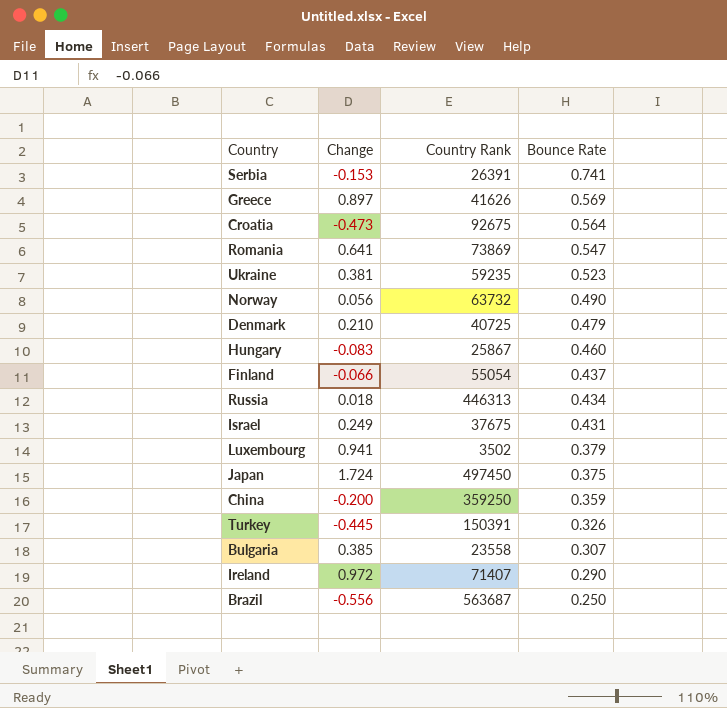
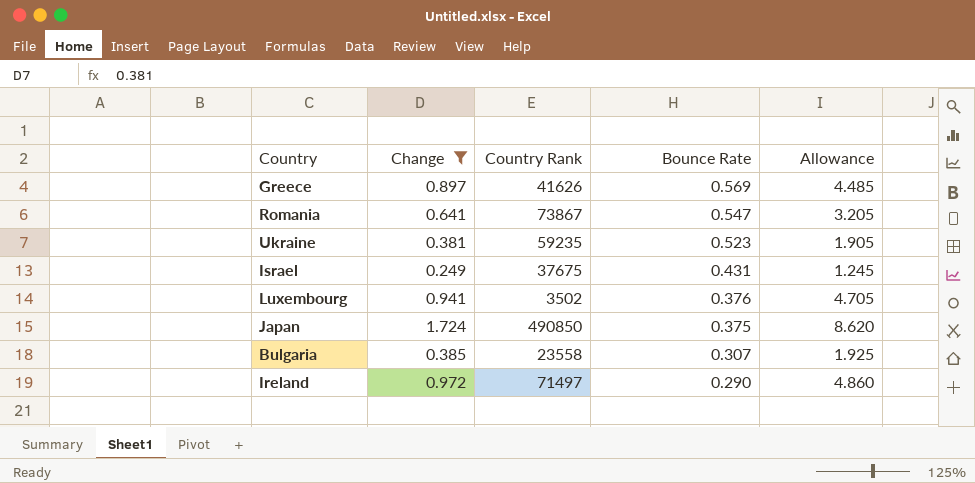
filter: none -> Change >= 0.249
column Allowance | formula: none -> [Change] * 5
Romania | Country Rank: 73869 -> 73867
Luxembourg | Bounce Rate: 0.379 -> 0.376
Japan | Country Rank: 497450 -> 490850
Ireland | Country Rank: 71407 -> 71497

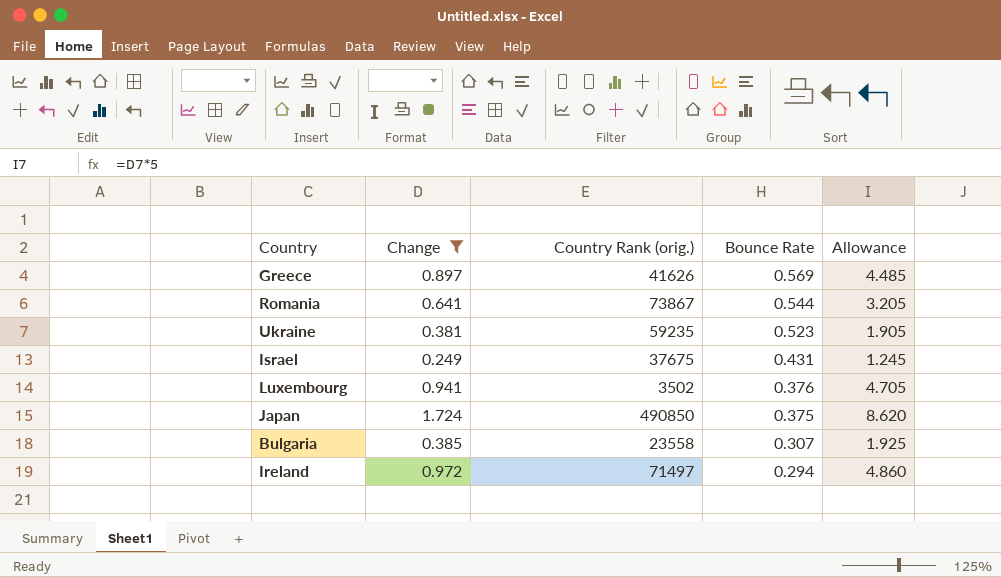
column name: Country Rank -> Country Rank (orig.)
Romania | Bounce Rate: 0.547 -> 0.544
Ireland | Bounce Rate: 0.290 -> 0.294

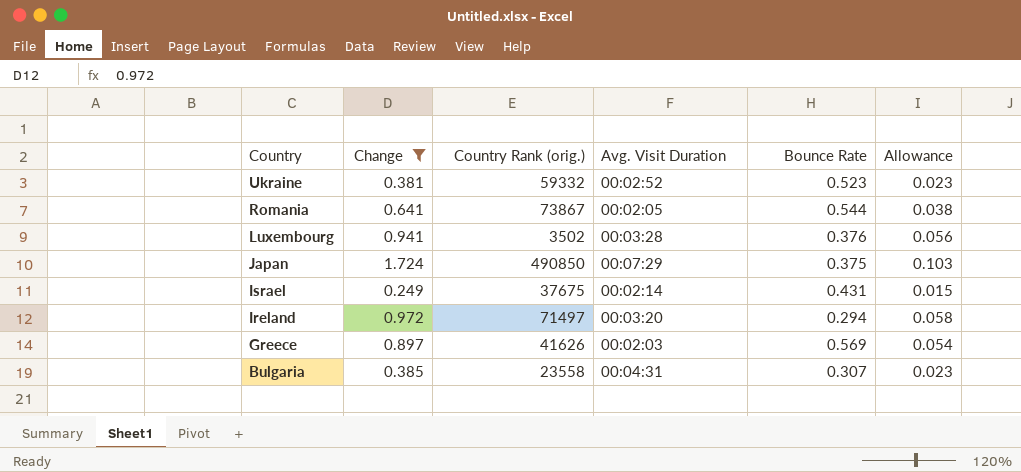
row order: Bounce Rate descending -> Country descending
column Avg. Visit Duration | position: none -> 4
column Allowance | formula: [Change] * 5 -> [Change] * 0.06
Ukraine | Country Rank (orig.): 59235 -> 59332

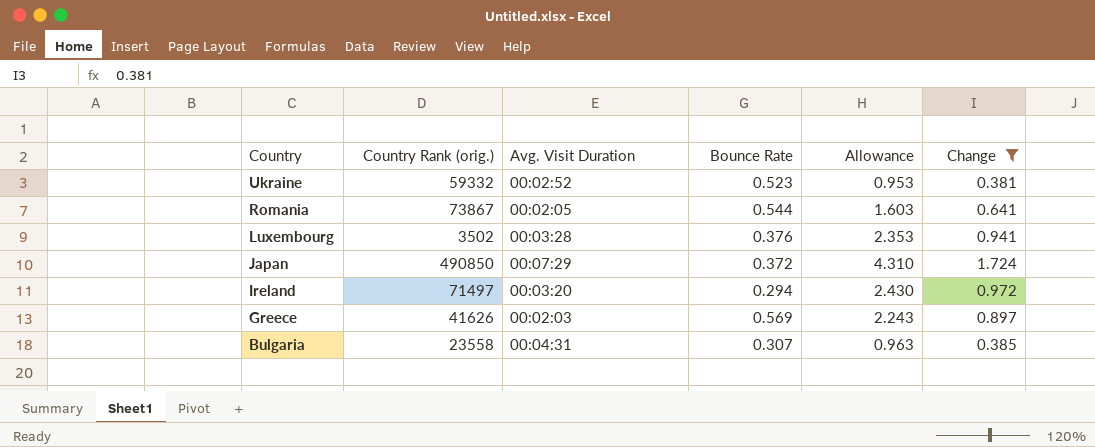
column Allowance | formula: [Change] * 0.06 -> [Change] * 2.5
column Change | position: 2 -> 6
row Israel: 0.249 | 37675 | 00:02:14 | 0.431 | 0.015 -> none
Japan | Bounce Rate: 0.375 -> 0.372

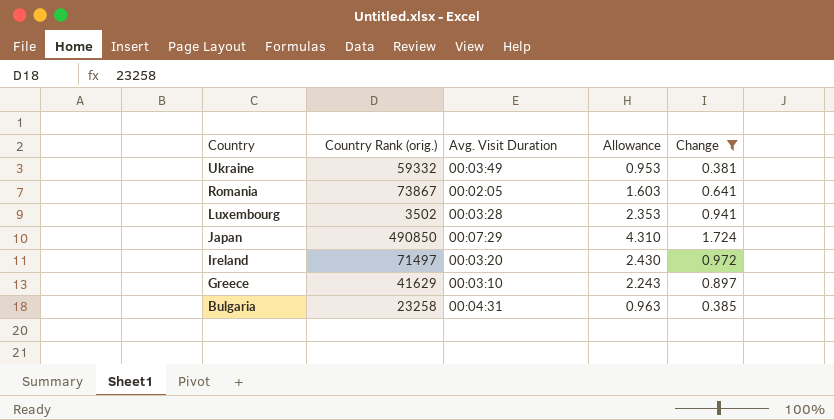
column Bounce Rate | position: 4 -> none
Ukraine | Avg. Visit Duration: 00:02:52 -> 00:03:49
Greece | Country Rank (orig.): 41626 -> 41629
Greece | Avg. Visit Duration: 00:02:03 -> 00:03:10
Bulgaria | Country Rank (orig.): 23558 -> 23258

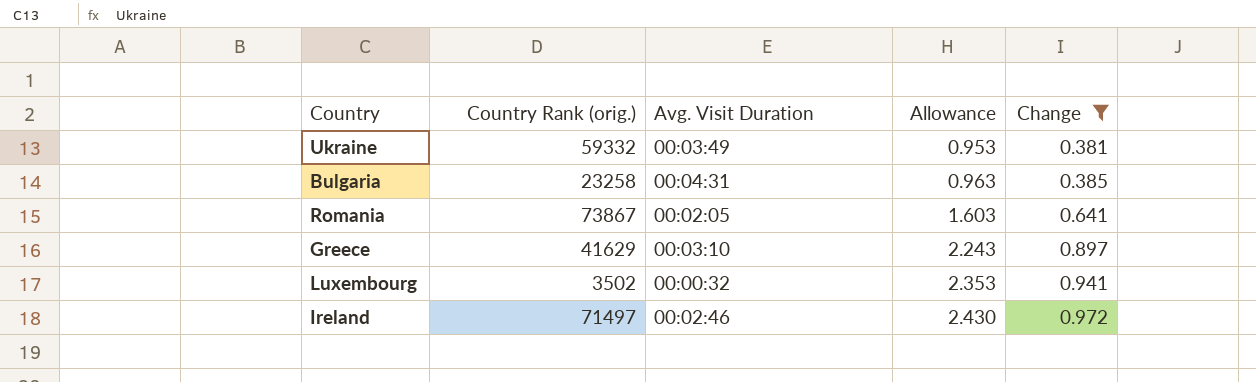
row order: Country descending -> Allowance ascending
row Japan: 490850 | 00:07:29 | 4.310 | 1.724 -> none
Luxembourg | Avg. Visit Duration: 00:03:28 -> 00:00:32
Ireland | Avg. Visit Duration: 00:03:20 -> 00:02:46

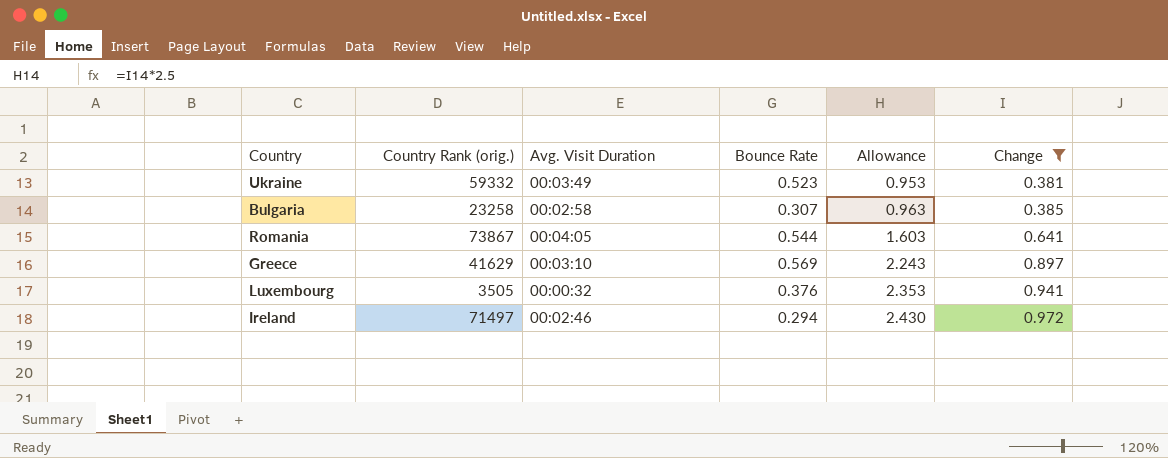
column Bounce Rate | position: none -> 4
Bulgaria | Avg. Visit Duration: 00:04:31 -> 00:02:58
Romania | Avg. Visit Duration: 00:02:05 -> 00:04:05
Luxembourg | Country Rank (orig.): 3502 -> 3505

